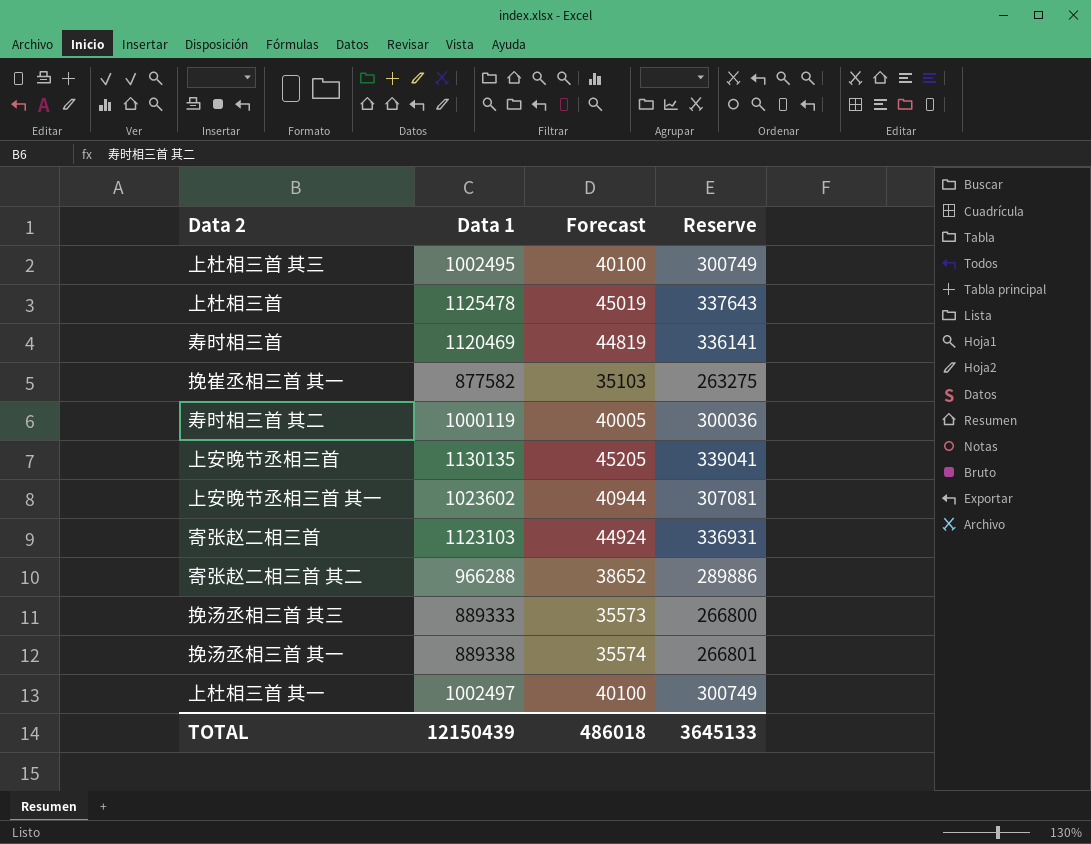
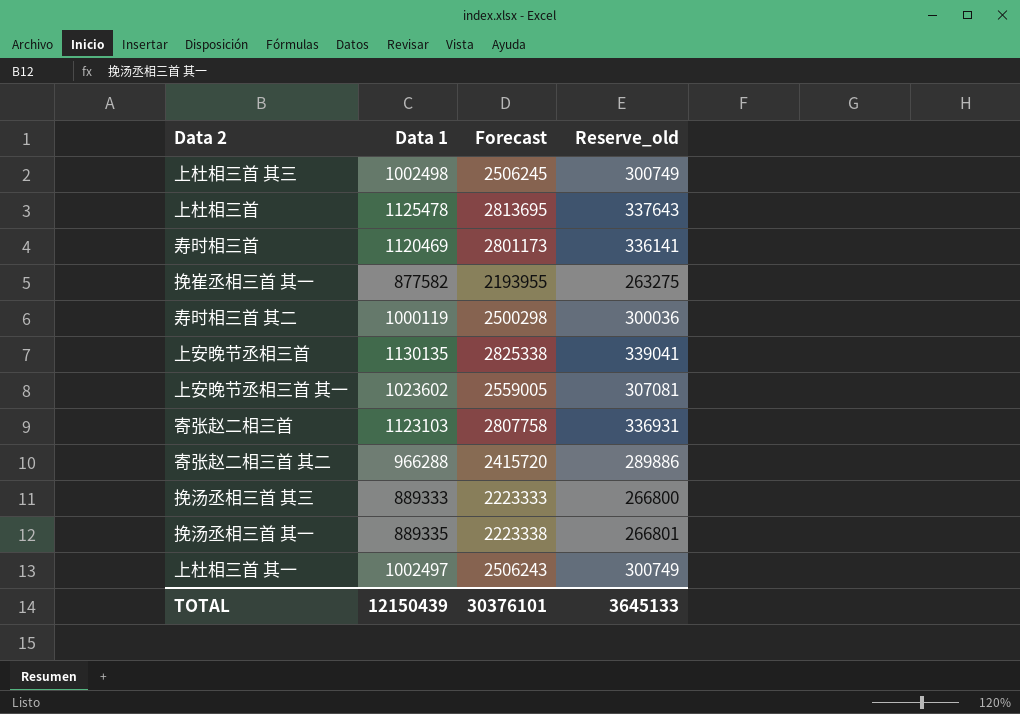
column Forecast | formula: [Data 1] * 0.04 -> [Data 1] * 2.5
column name: Reserve -> Reserve_old
上杜相三首 其三 | Data 1: 1002495 -> 1002498
挽汤丞相三首 其一 | Data 1: 889338 -> 889335
TOTAL | Forecast: 486018 -> 30376101

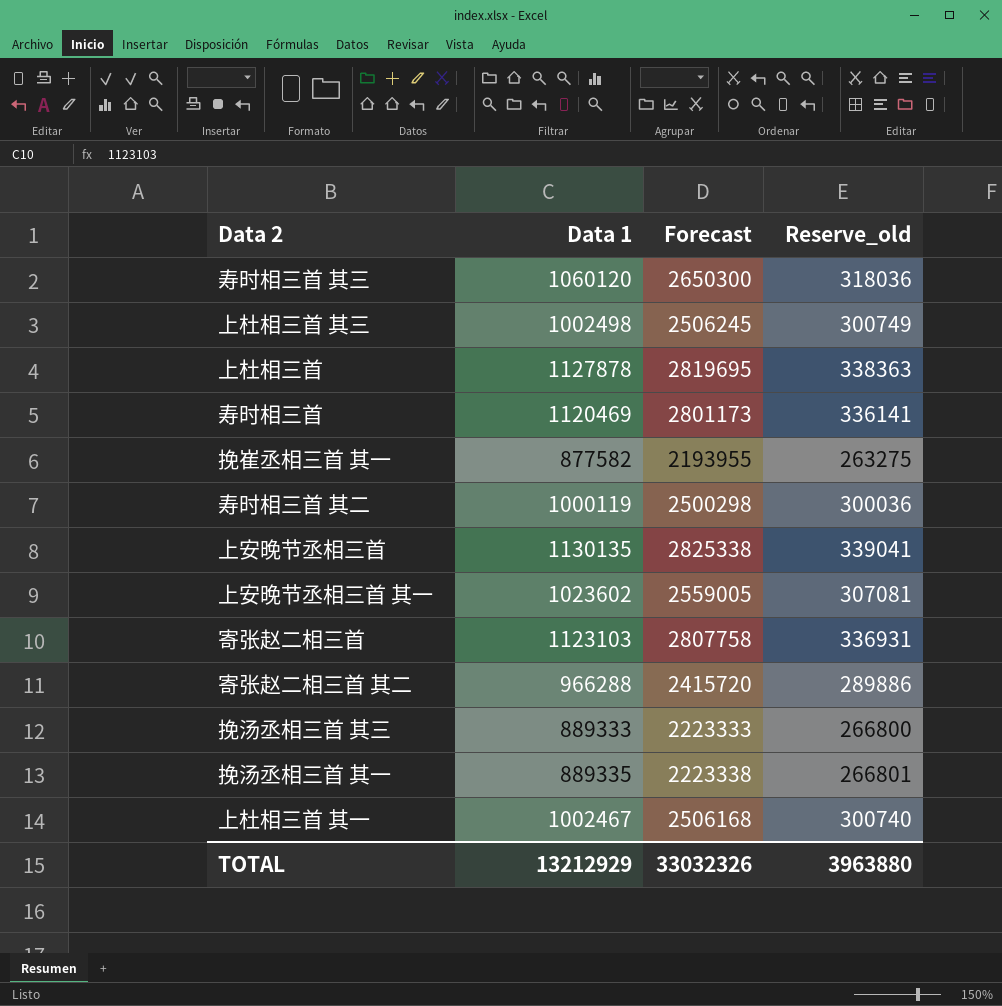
row 寿时相三首 其三: none -> 1060120 | 2650300 | 318036
上杜相三首 | Data 1: 1125478 -> 1127878
上杜相三首 | Forecast: 2813695 -> 2819695
上杜相三首 | Reserve_old: 337643 -> 338363
上杜相三首 其一 | Data 1: 1002497 -> 1002467
上杜相三首 其一 | Forecast: 2506243 -> 2506168
上杜相三首 其一 | Reserve_old: 300749 -> 300740
TOTAL | Data 1: 12150439 -> 13212929
TOTAL | Forecast: 30376101 -> 33032326
TOTAL | Reserve_old: 3645133 -> 3963880

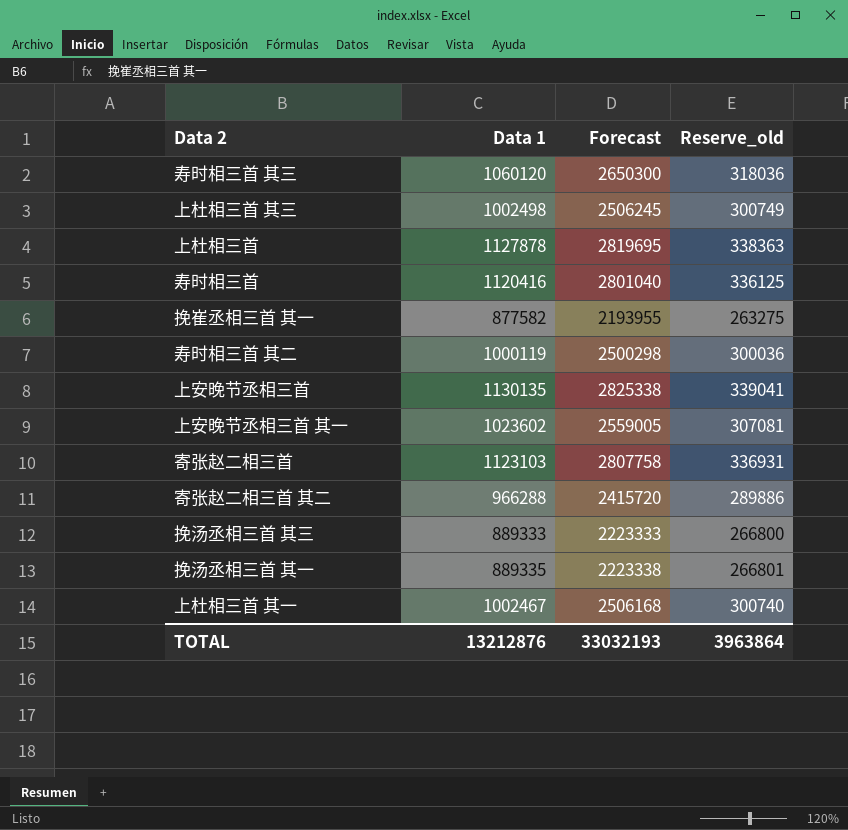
寿时相三首 | Data 1: 1120469 -> 1120416
寿时相三首 | Forecast: 2801173 -> 2801040
寿时相三首 | Reserve_old: 336141 -> 336125
TOTAL | Data 1: 13212929 -> 13212876
TOTAL | Forecast: 33032326 -> 33032193
TOTAL | Reserve_old: 3963880 -> 3963864

